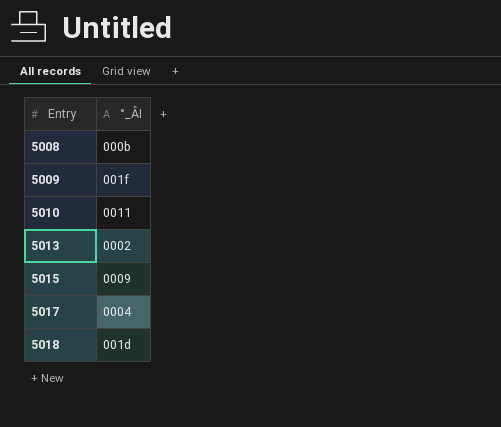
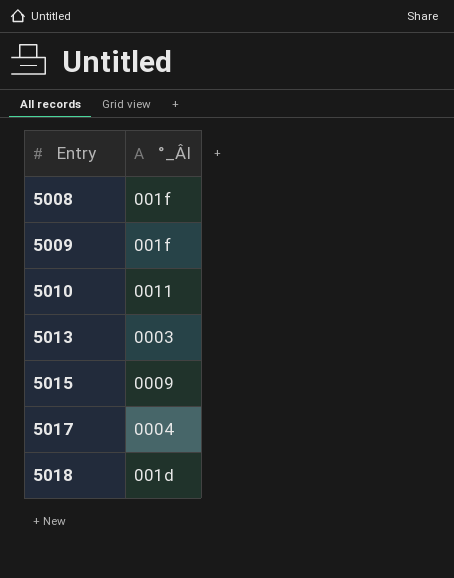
5008 | °_ÂI: 000b -> 001f
5013 | °_ÂI: 0002 -> 0003

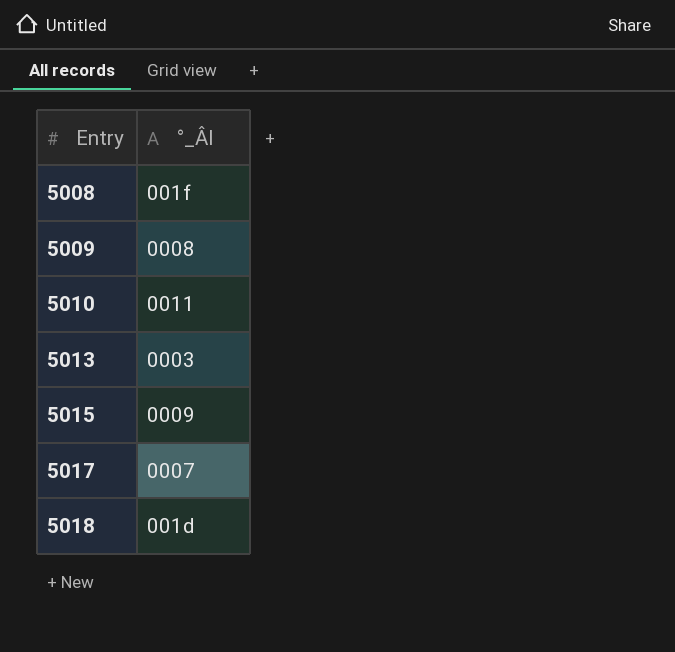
5009 | °_ÂI: 001f -> 0008
5017 | °_ÂI: 0004 -> 0007

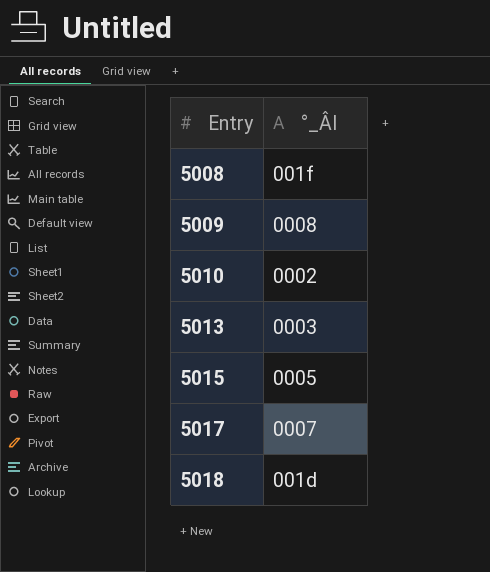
5010 | °_ÂI: 0011 -> 0002
5015 | °_ÂI: 0009 -> 0005

